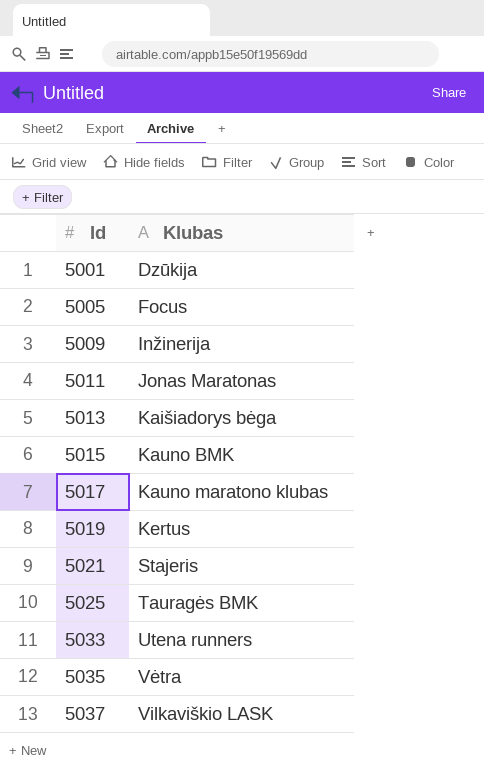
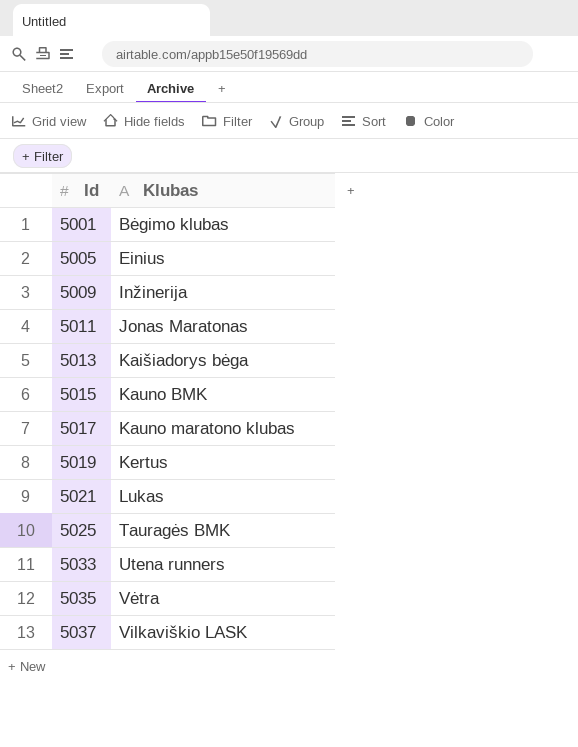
5001 | Klubas: Dzūkija -> Bėgimo klubas
5005 | Klubas: Focus -> Einius
5021 | Klubas: Stajeris -> Lukas

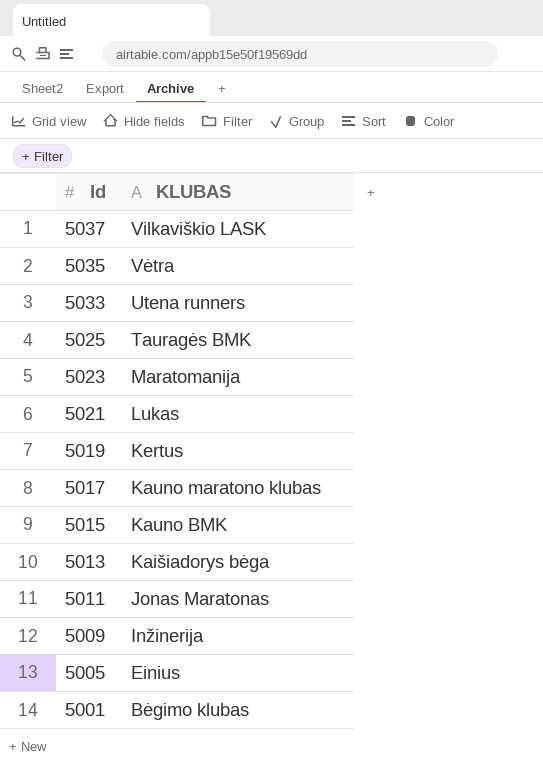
row order: Id ascending -> Id descending
column name: Klubas -> KLUBAS
row 5023: none -> Maratomanija

